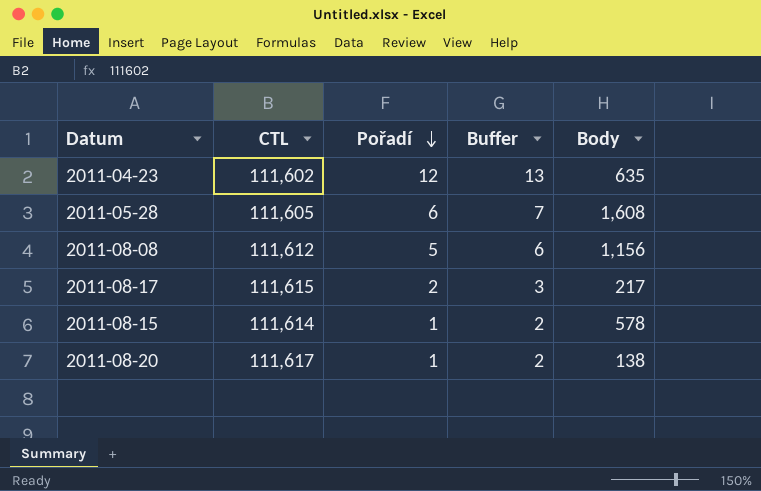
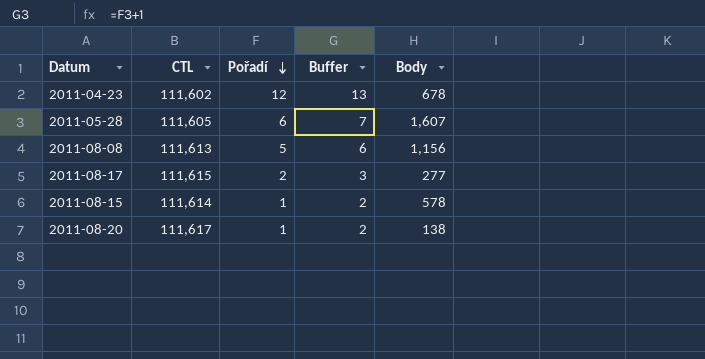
2011-04-23 | Body: 635 -> 678
2011-05-28 | Body: 1,608 -> 1,607
2011-08-08 | CTL: 111,612 -> 111,613
2011-08-17 | Body: 217 -> 277

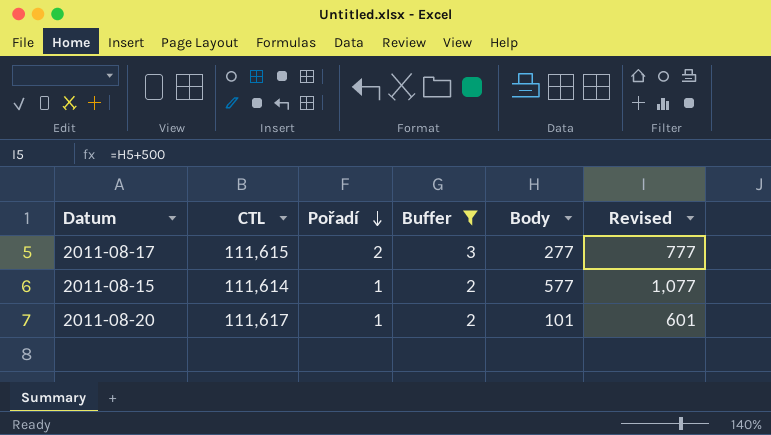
filter: none -> Buffer <= 3
column Revised | formula: none -> [Body] + 500
2011-08-15 | Body: 578 -> 577
2011-08-20 | Body: 138 -> 101

